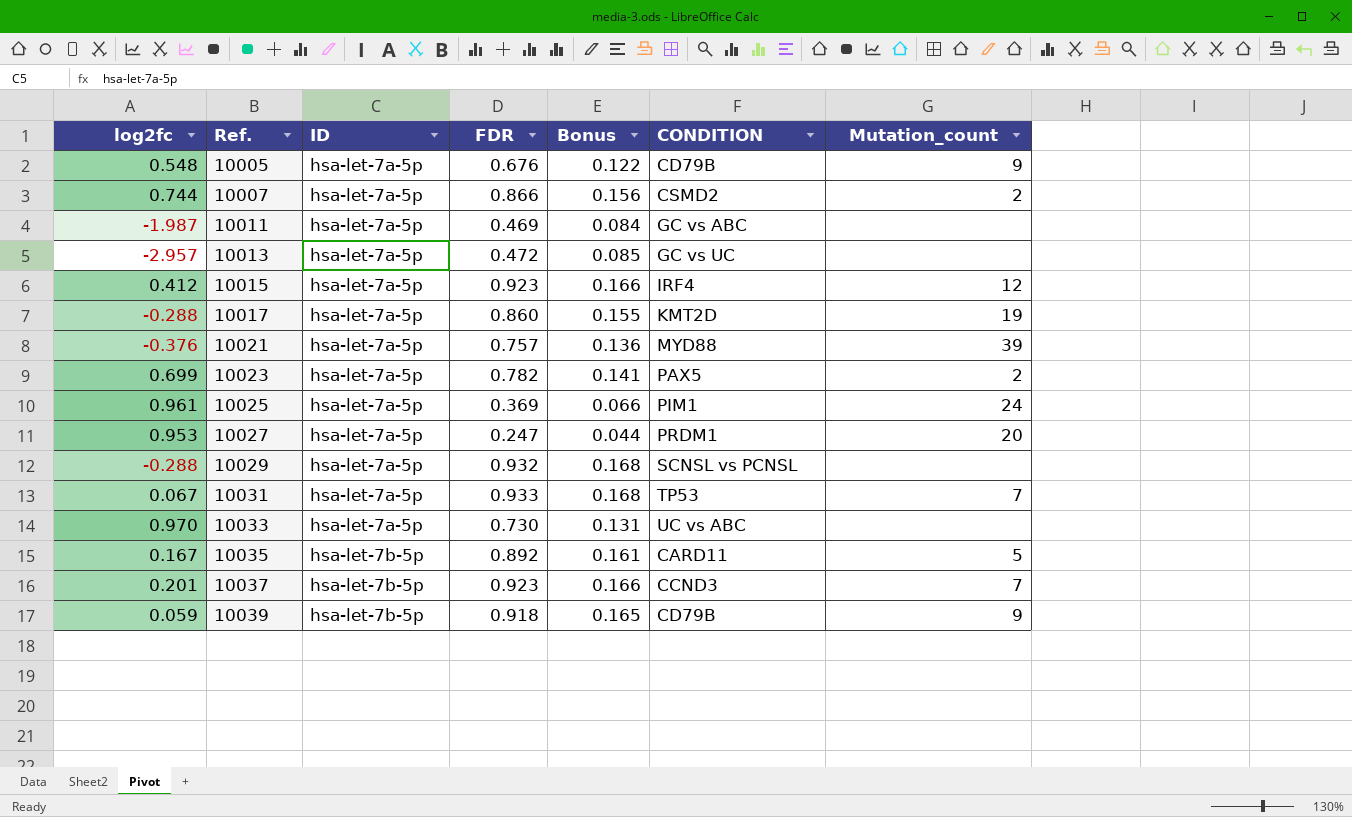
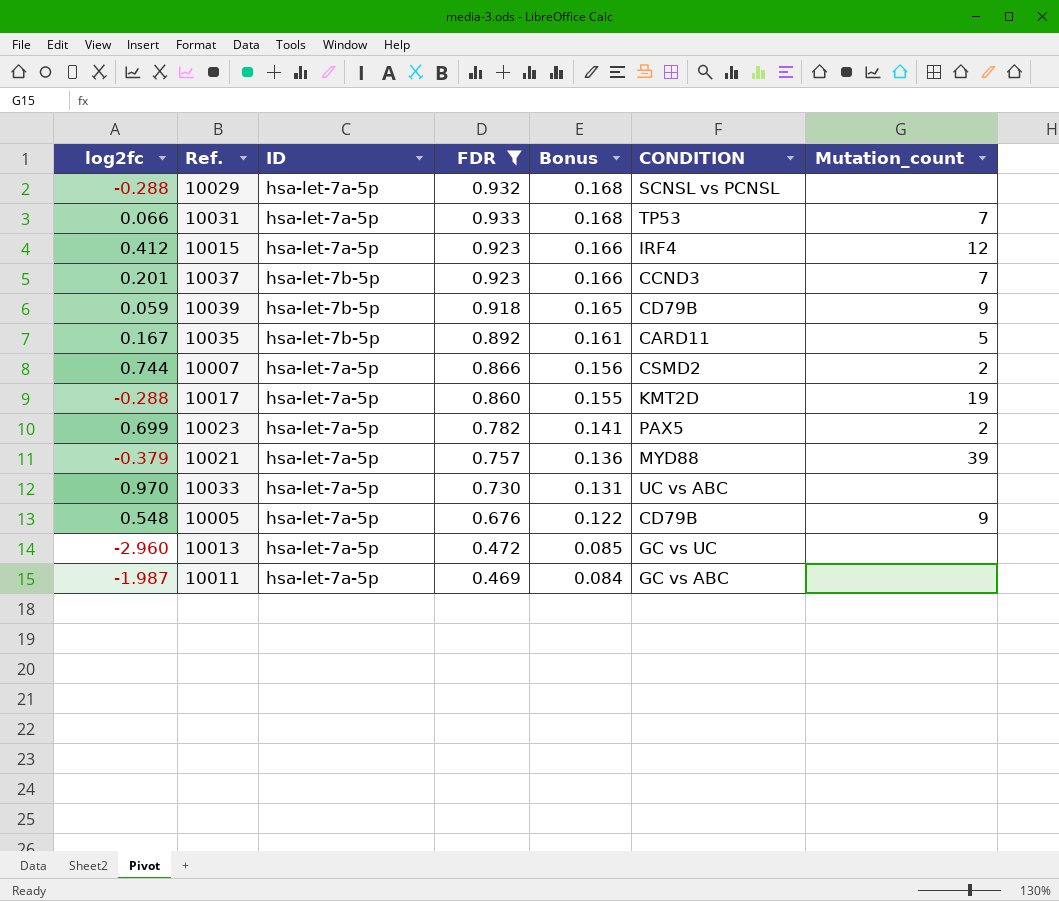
filter: none -> FDR >= 0.469
row order: Ref. ascending -> Bonus descending
10031 | log2fc: 0.067 -> 0.066
10021 | log2fc: -0.376 -> -0.379
10013 | log2fc: -2.957 -> -2.960

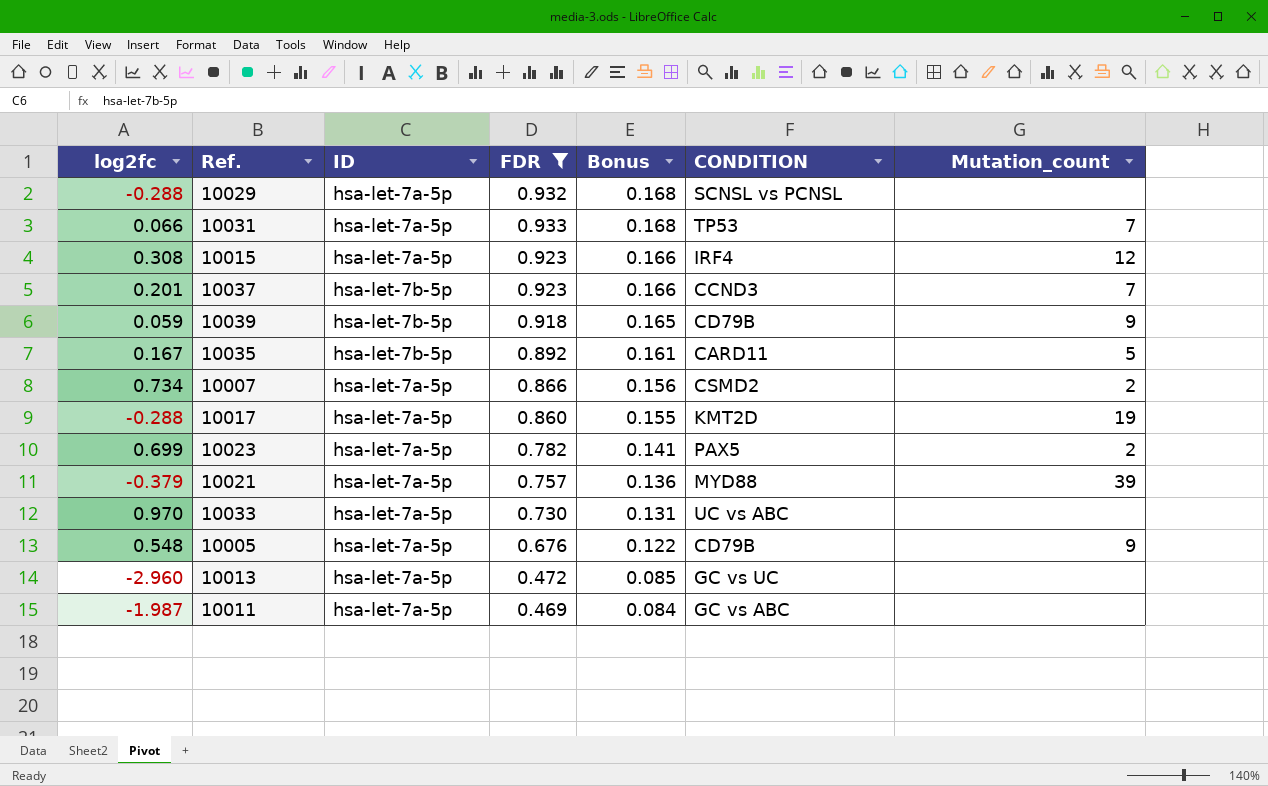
10015 | log2fc: 0.412 -> 0.308
10007 | log2fc: 0.744 -> 0.734

